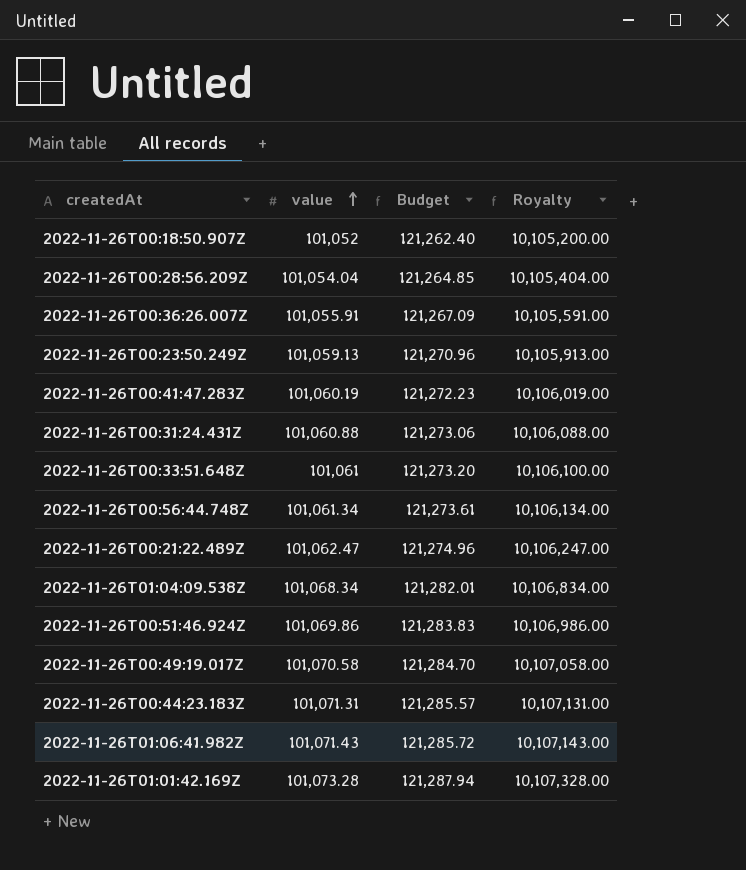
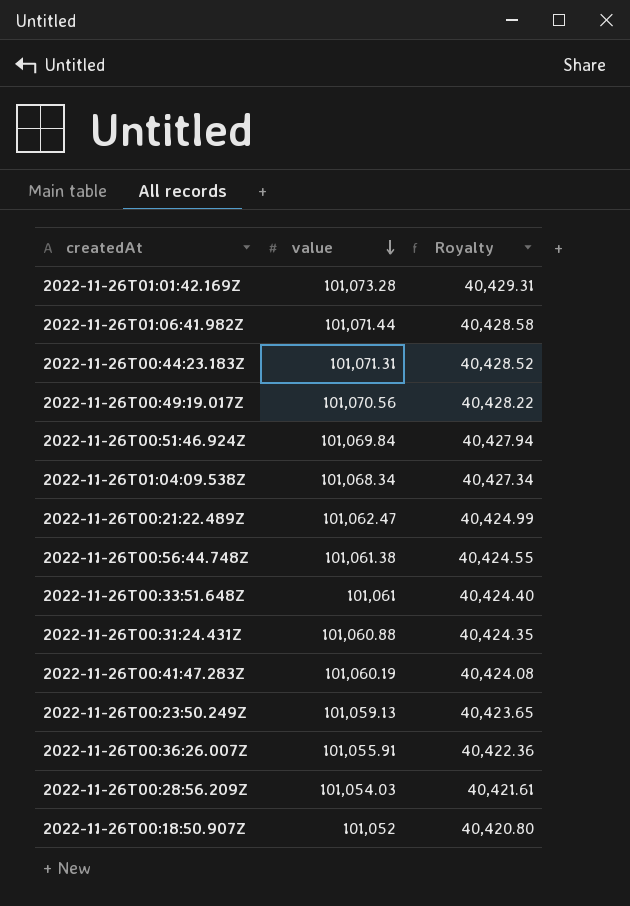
row order: value ascending -> value descending
column Budget | formula: [value] * 1.2 -> none
column Royalty | formula: [value] * 100 -> [value] * 0.4
2022-11-26T01:06:41.982Z | value: 101,071.43 -> 101,071.44
2022-11-26T00:49:19.017Z | value: 101,070.58 -> 101,070.56
2022-11-26T00:51:46.924Z | value: 101,069.86 -> 101,069.84
2022-11-26T00:56:44.748Z | value: 101,061.34 -> 101,061.38
2022-11-26T00:28:56.209Z | value: 101,054.04 -> 101,054.03

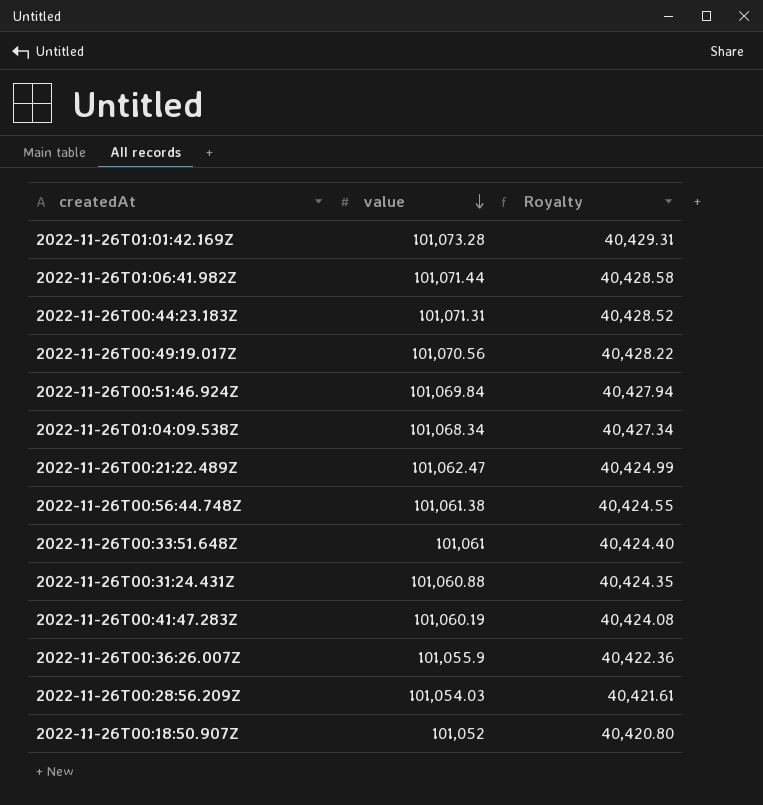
row 2022-11-26T00:23:50.249Z: 101,059.13 | 40,423.65 -> none
2022-11-26T00:36:26.007Z | value: 101,055.91 -> 101,055.9

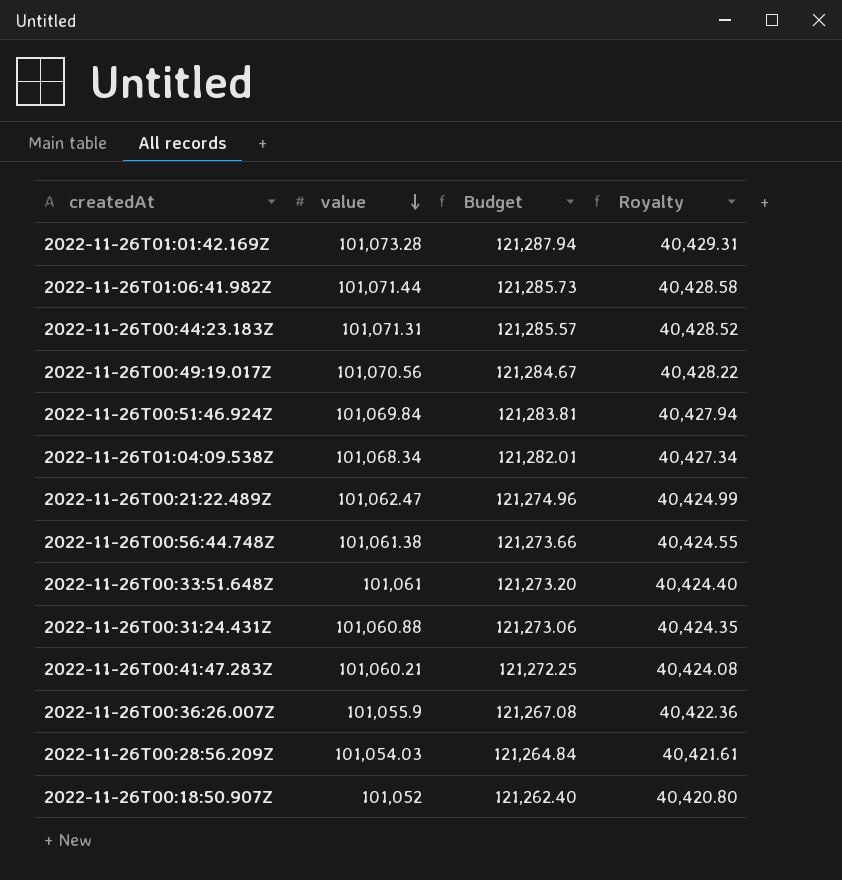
column Budget | formula: none -> [value] * 1.2
2022-11-26T00:41:47.283Z | value: 101,060.19 -> 101,060.21

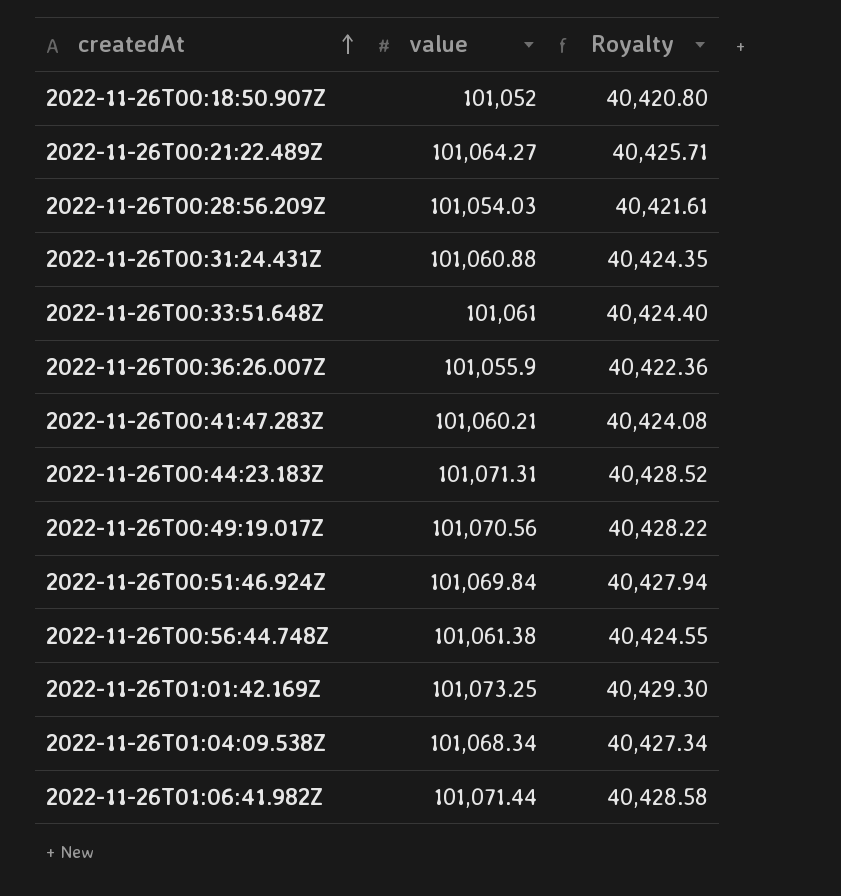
row order: value descending -> createdAt ascending
column Budget | formula: [value] * 1.2 -> none
2022-11-26T00:21:22.489Z | value: 101,062.47 -> 101,064.27
2022-11-26T00:21:22.489Z | Royalty: 40,424.99 -> 40,425.71
2022-11-26T01:01:42.169Z | value: 101,073.28 -> 101,073.25
2022-11-26T01:01:42.169Z | Royalty: 40,429.31 -> 40,429.30

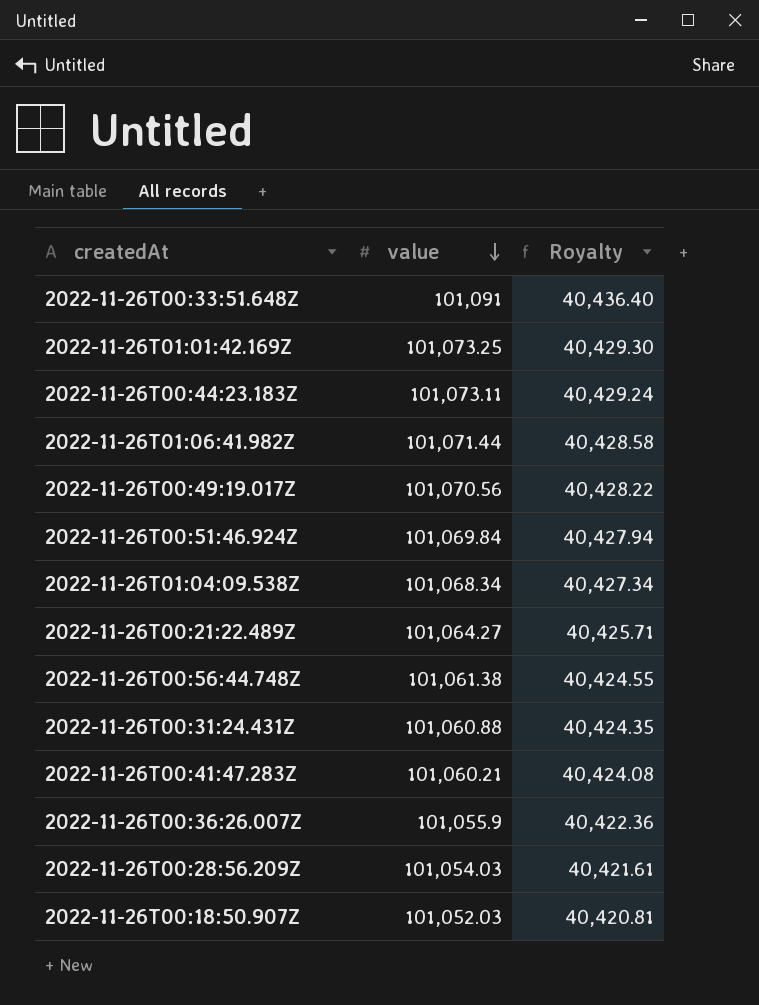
row order: createdAt ascending -> value descending
2022-11-26T00:33:51.648Z | value: 101,061 -> 101,091
2022-11-26T00:33:51.648Z | Royalty: 40,424.40 -> 40,436.40
2022-11-26T00:44:23.183Z | value: 101,071.31 -> 101,073.11
2022-11-26T00:44:23.183Z | Royalty: 40,428.52 -> 40,429.24
2022-11-26T00:18:50.907Z | value: 101,052 -> 101,052.03
2022-11-26T00:18:50.907Z | Royalty: 40,420.80 -> 40,420.81

